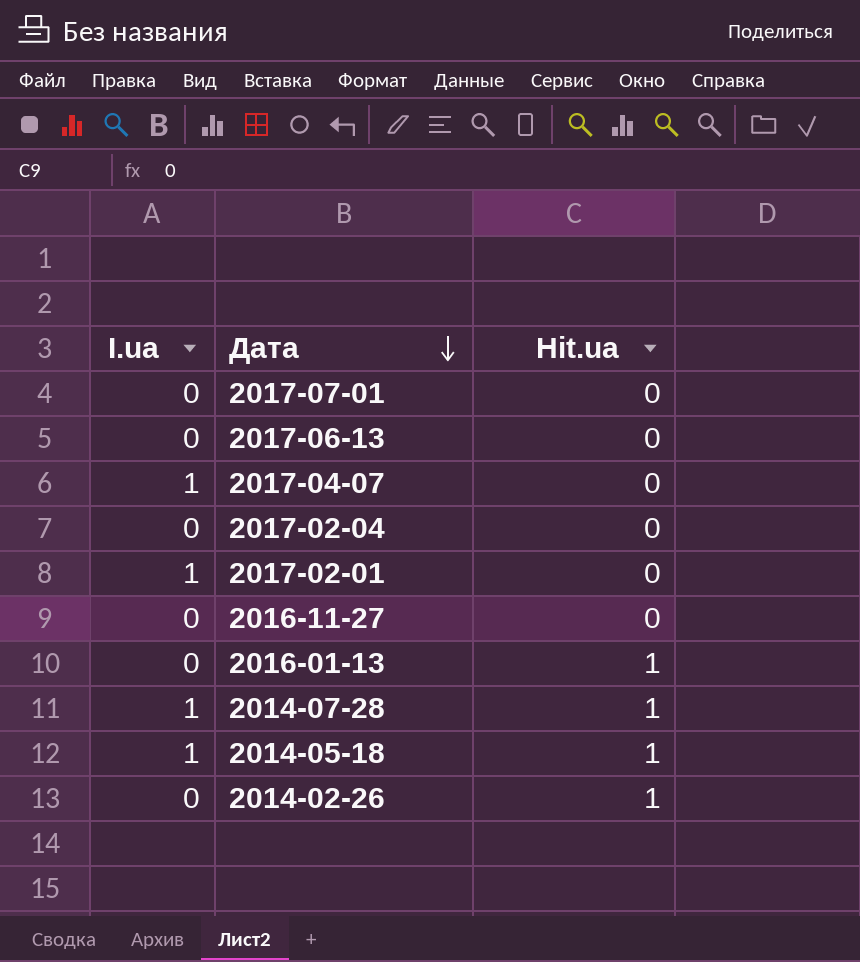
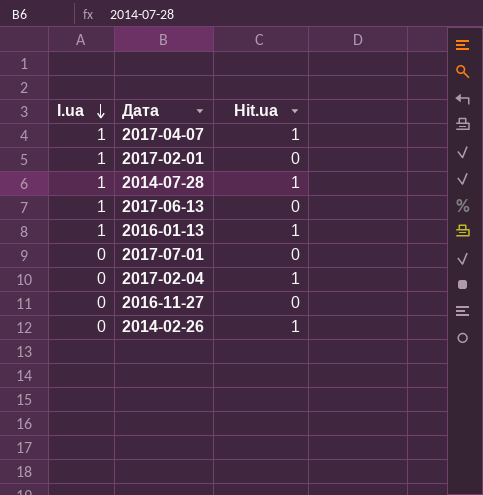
row order: Дата descending -> I.ua descending
row 2014-05-18: 1 | 1 -> none
2017-04-07 | Hit.ua: 0 -> 1
2017-06-13 | I.ua: 0 -> 1
2016-01-13 | I.ua: 0 -> 1
2017-02-04 | Hit.ua: 0 -> 1

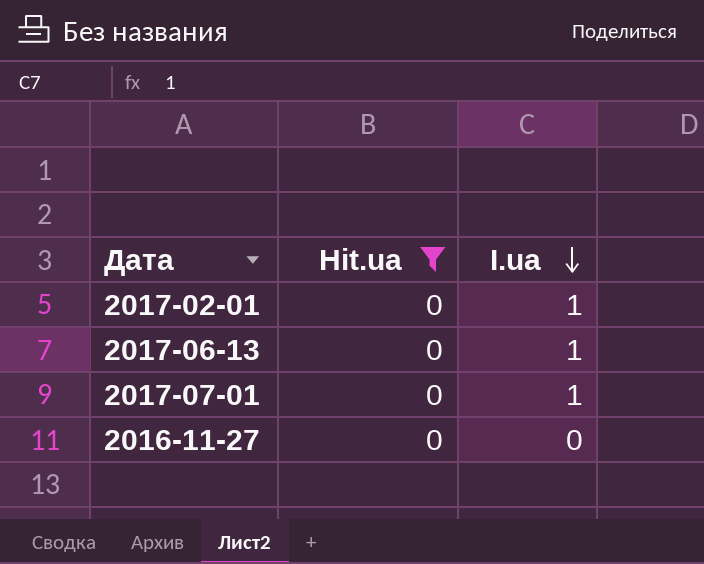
filter: none -> Hit.ua = 0
column I.ua | position: 1 -> 3
2017-07-01 | I.ua: 0 -> 1

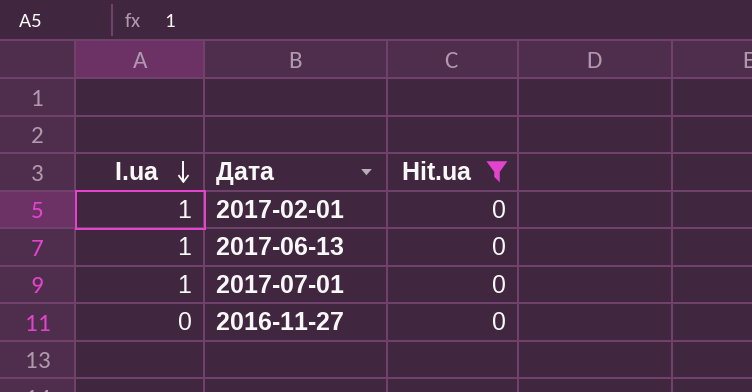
column I.ua | position: 3 -> 1

